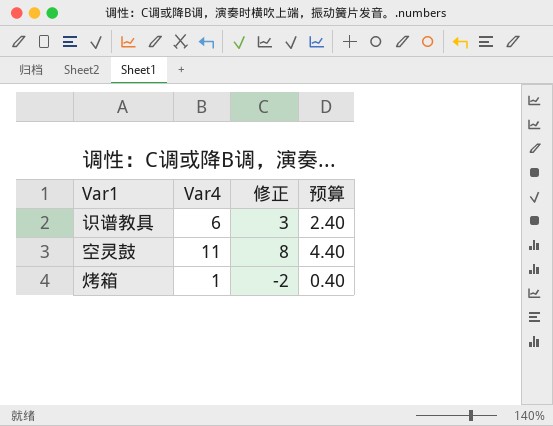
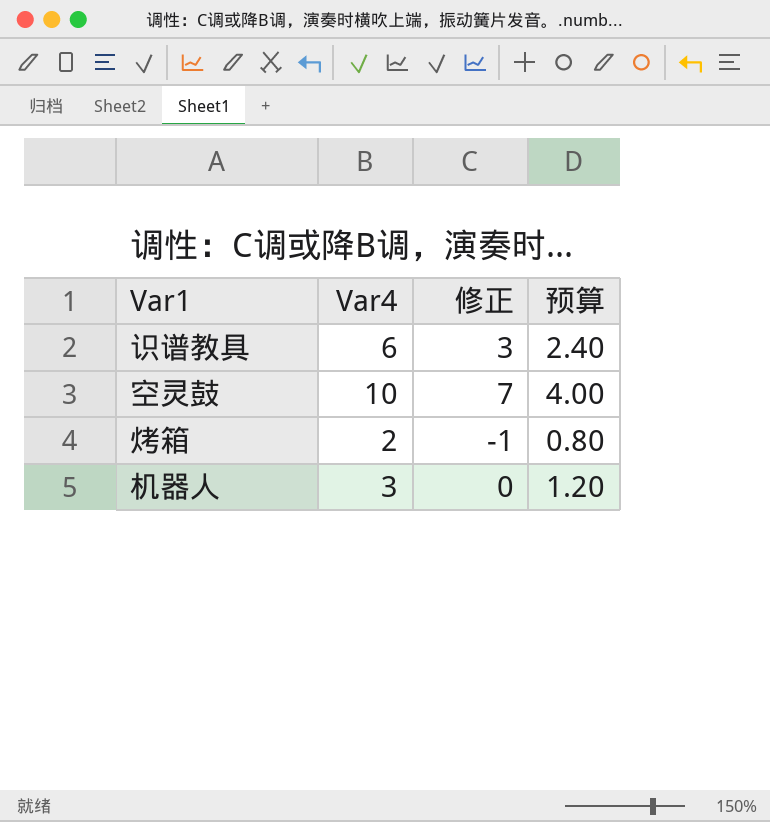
空灵鼓 | Var4: 11 -> 10
空灵鼓 | 修正: 8 -> 7
空灵鼓 | 预算: 4.40 -> 4.00
烤箱 | Var4: 1 -> 2
烤箱 | 修正: -2 -> -1
烤箱 | 预算: 0.40 -> 0.80
row 机器人: none -> 3 | 0 | 1.20

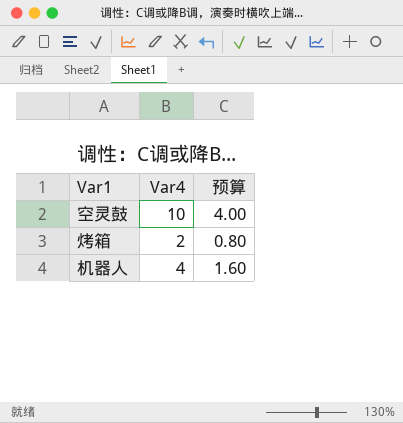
column 修正 | formula: [Var4] - 3 -> none
row 识谱教具: 6 | 3 | 2.40 -> none
机器人 | Var4: 3 -> 4
机器人 | 预算: 1.20 -> 1.60

